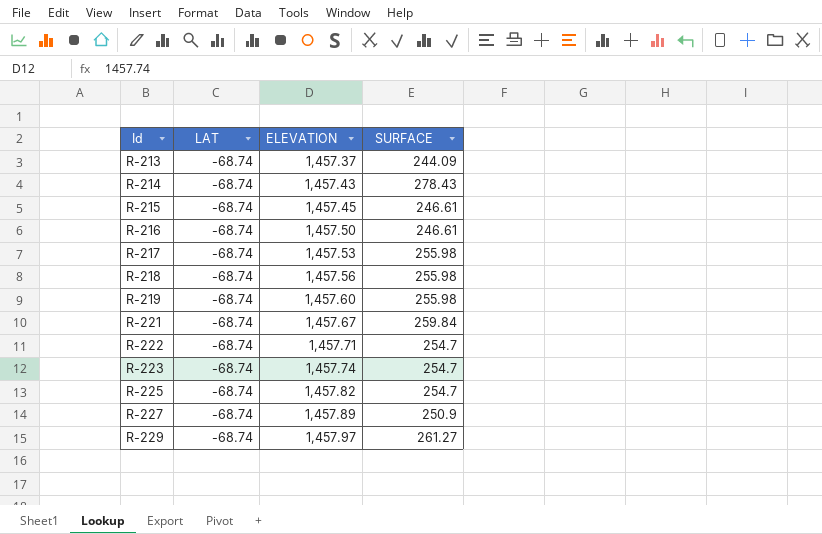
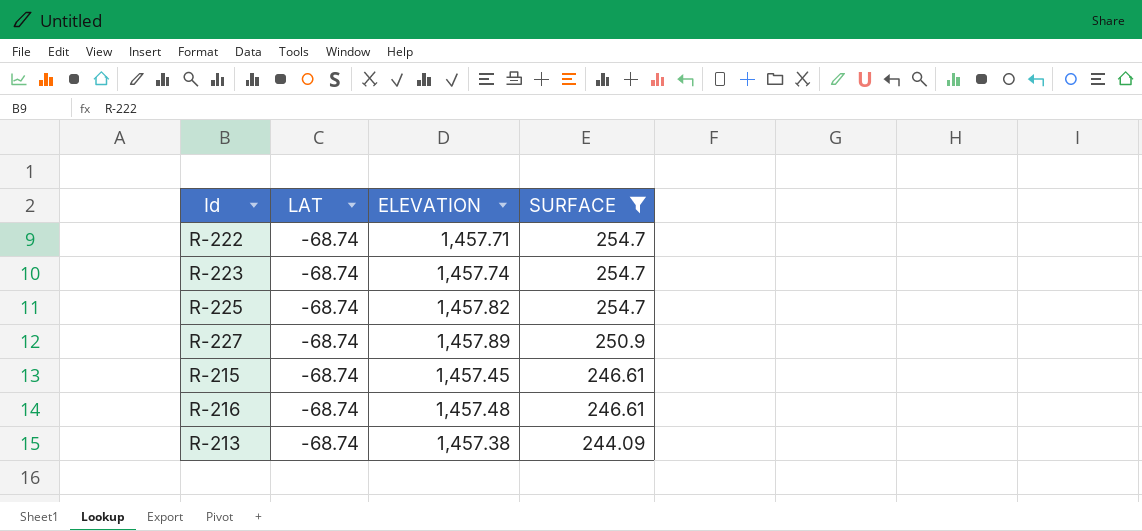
filter: none -> SURFACE <= 254.7
row order: Id ascending -> SURFACE descending
R-216 | ELEVATION: 1,457.50 -> 1,457.48
R-213 | ELEVATION: 1,457.37 -> 1,457.38

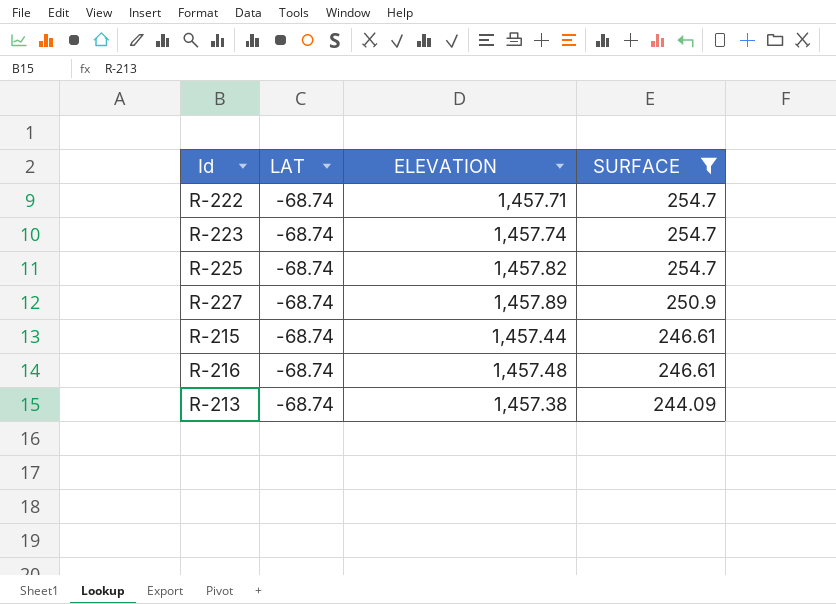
R-215 | ELEVATION: 1,457.45 -> 1,457.44

